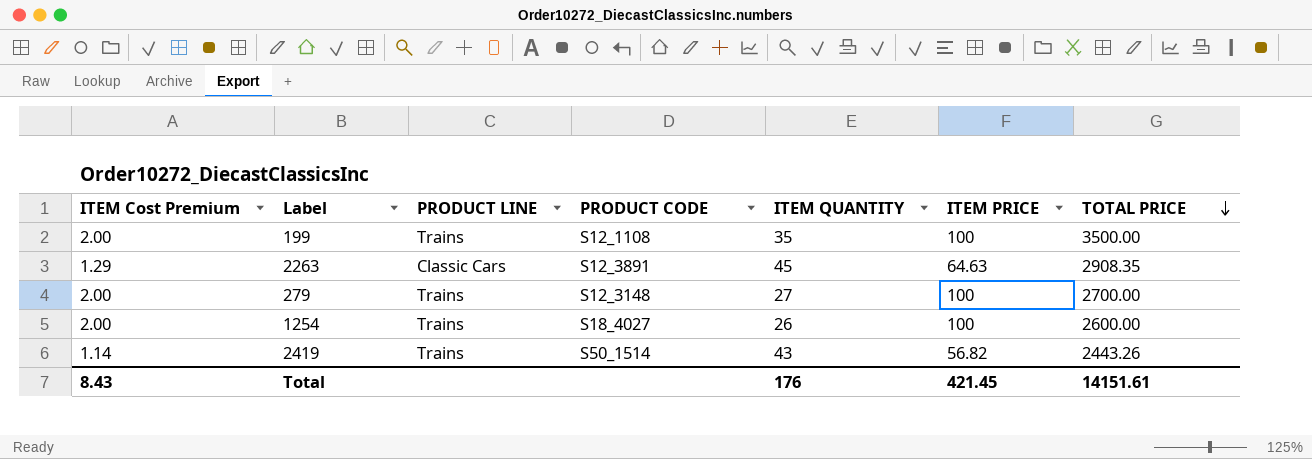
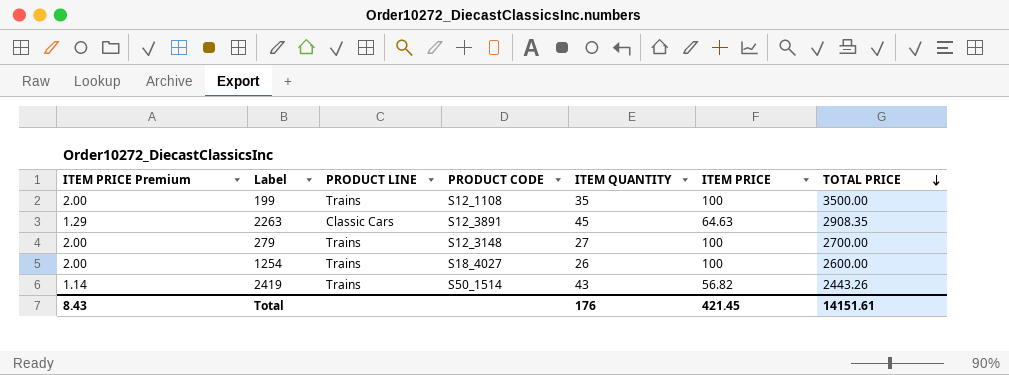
column name: ITEM Cost Premium -> ITEM PRICE Premium

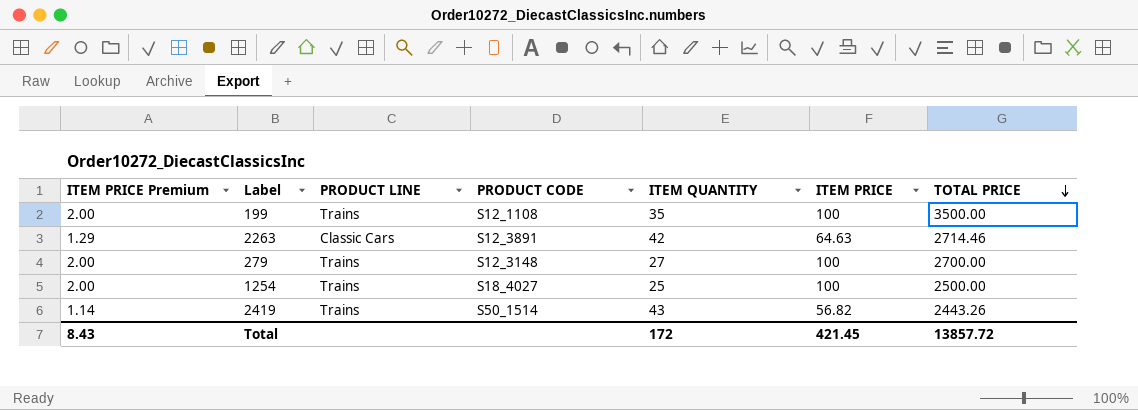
2263 | ITEM QUANTITY: 45 -> 42
2263 | TOTAL PRICE: 2908.35 -> 2714.46
1254 | ITEM QUANTITY: 26 -> 25
1254 | TOTAL PRICE: 2600.00 -> 2500.00
Total | ITEM QUANTITY: 176 -> 172
Total | TOTAL PRICE: 14151.61 -> 13857.72

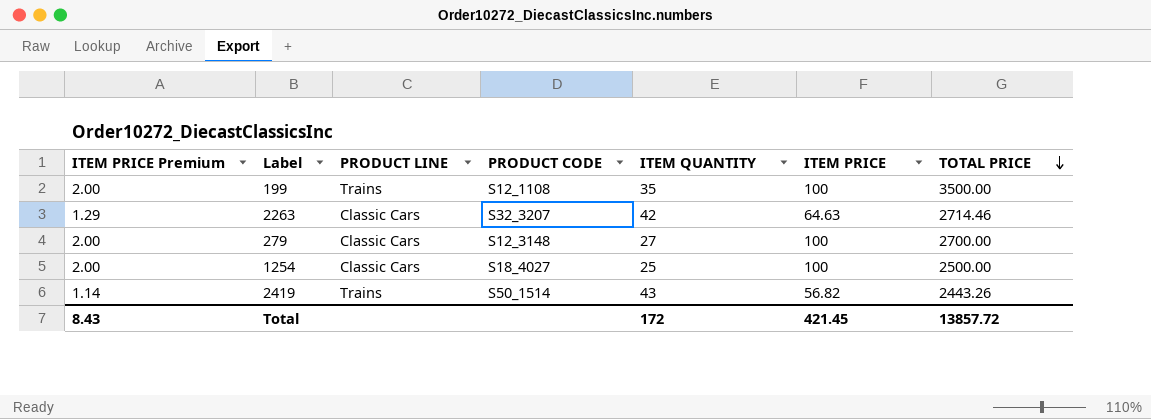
2263 | PRODUCT CODE: S12_3891 -> S32_3207
279 | PRODUCT LINE: Trains -> Classic Cars
1254 | PRODUCT LINE: Trains -> Classic Cars

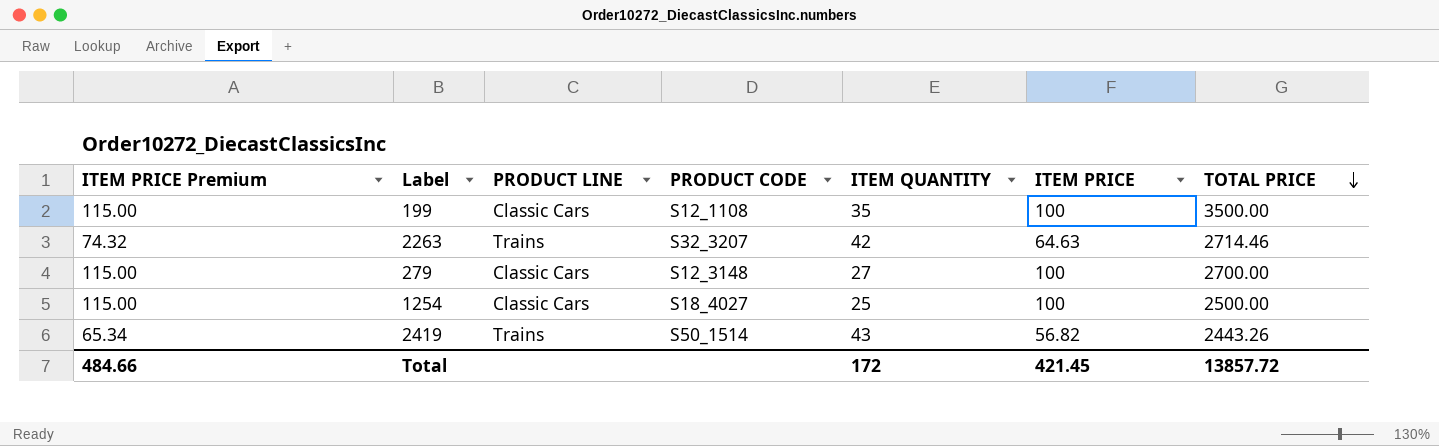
column ITEM PRICE Premium | formula: [ITEM PRICE] * 0.02 -> [ITEM PRICE] * 1.15
199 | PRODUCT LINE: Trains -> Classic Cars
2263 | PRODUCT LINE: Classic Cars -> Trains
Total | ITEM PRICE Premium: 8.43 -> 484.66

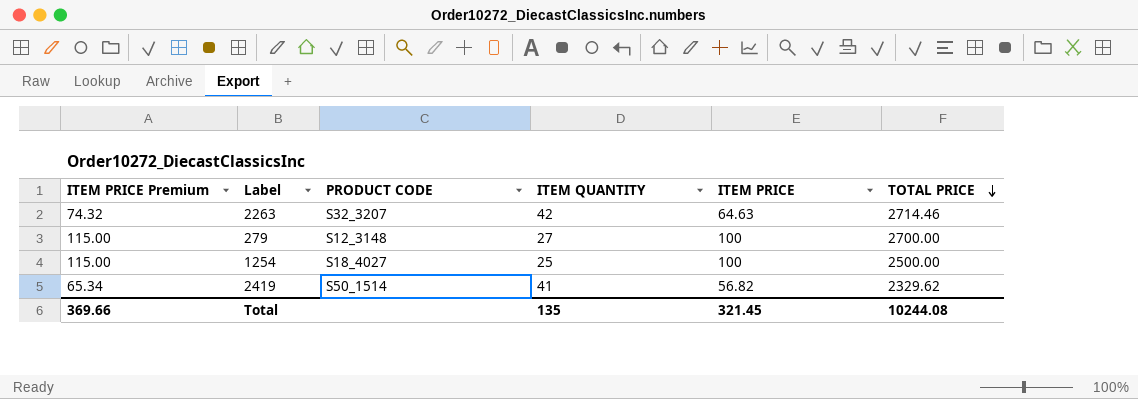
column PRODUCT LINE | position: 3 -> none
row 199: 115.00 | Classic Cars | S12_1108 | 35 | 100 | 3500.00 -> none
2419 | ITEM QUANTITY: 43 -> 41
2419 | TOTAL PRICE: 2443.26 -> 2329.62
Total | ITEM PRICE Premium: 484.66 -> 369.66
Total | ITEM QUANTITY: 172 -> 135
Total | ITEM PRICE: 421.45 -> 321.45
Total | TOTAL PRICE: 13857.72 -> 10244.08

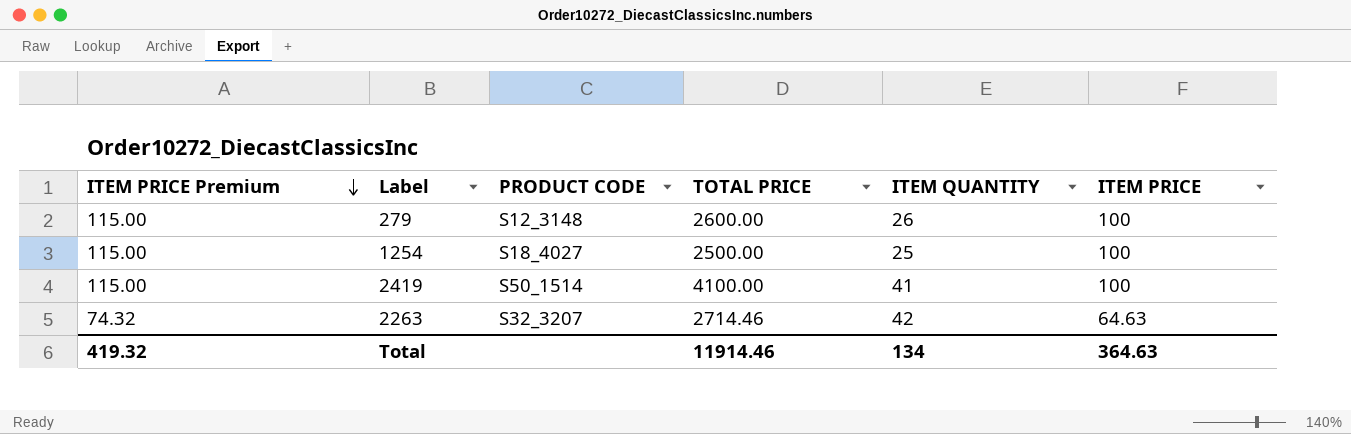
row order: TOTAL PRICE descending -> ITEM PRICE Premium descending
column TOTAL PRICE | position: 6 -> 4
279 | TOTAL PRICE: 2700.00 -> 2600.00
279 | ITEM QUANTITY: 27 -> 26
2419 | ITEM PRICE Premium: 65.34 -> 115.00
2419 | TOTAL PRICE: 2329.62 -> 4100.00
2419 | ITEM PRICE: 56.82 -> 100
Total | ITEM PRICE Premium: 369.66 -> 419.32
Total | TOTAL PRICE: 10244.08 -> 11914.46
Total | ITEM QUANTITY: 135 -> 134
Total | ITEM PRICE: 321.45 -> 364.63

